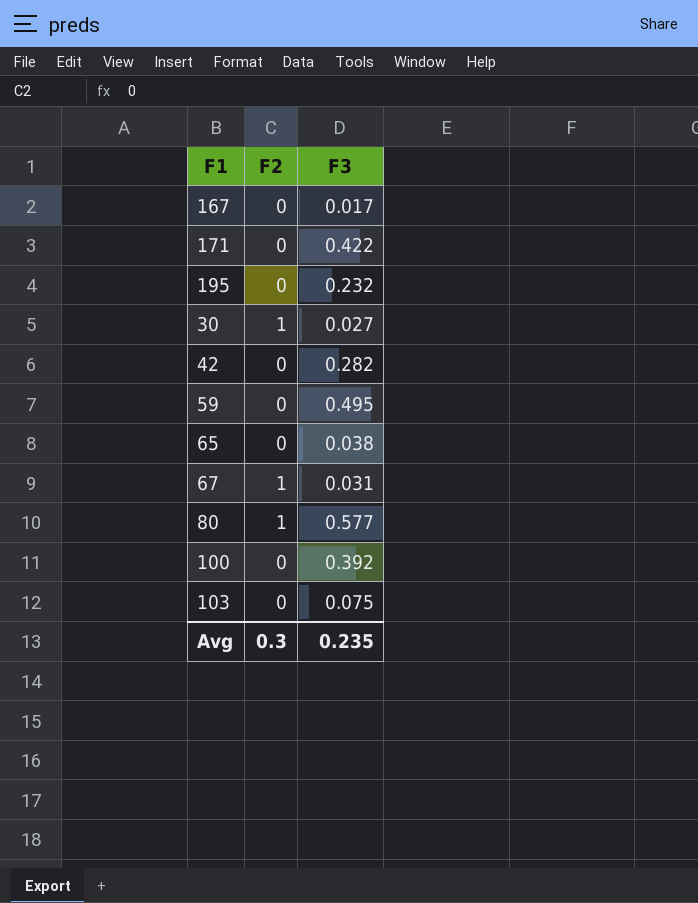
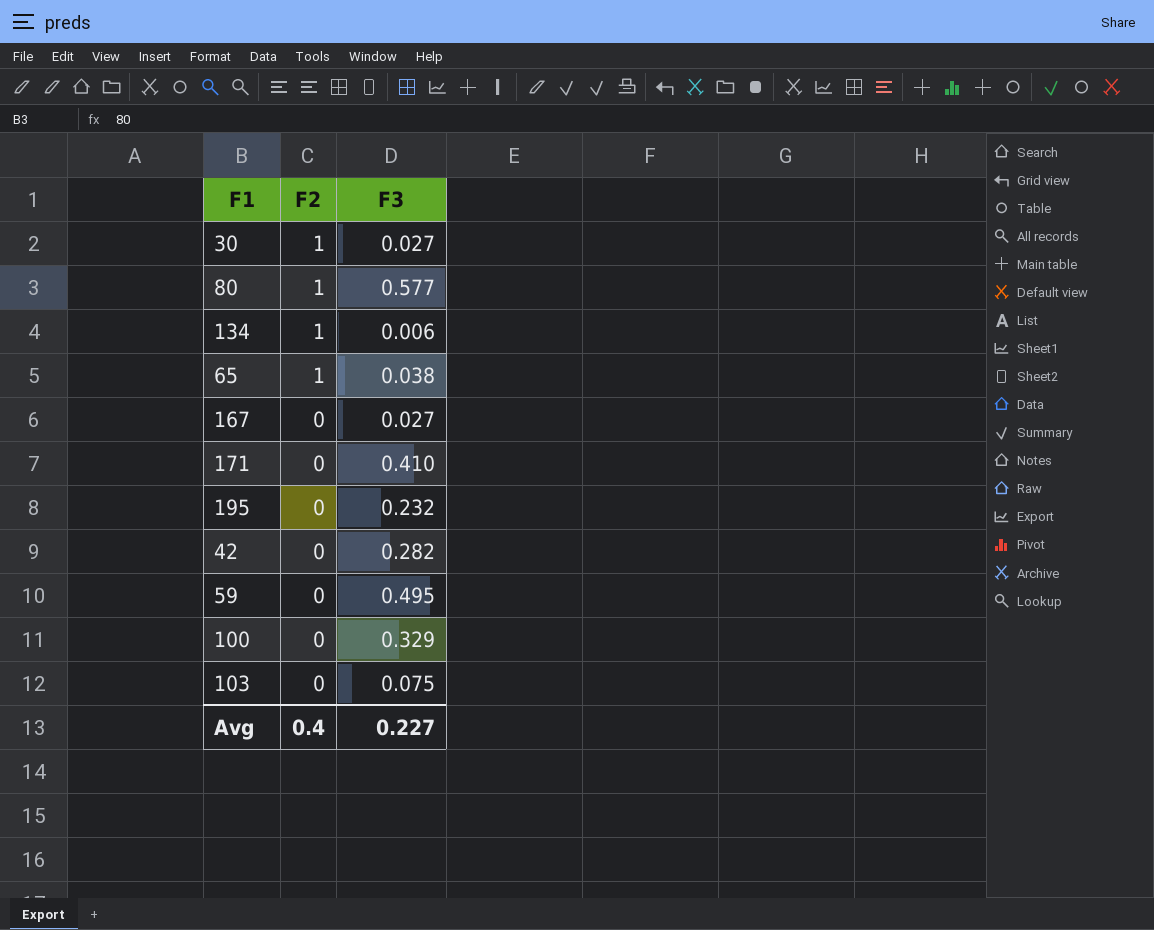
row order: none -> F2 descending
row 67: 1 | 0.031 -> none
row 134: none -> 1 | 0.006
65 | F2: 0 -> 1
167 | F3: 0.017 -> 0.027
171 | F3: 0.422 -> 0.410
100 | F3: 0.392 -> 0.329
Avg | F2: 0.3 -> 0.4
Avg | F3: 0.235 -> 0.227

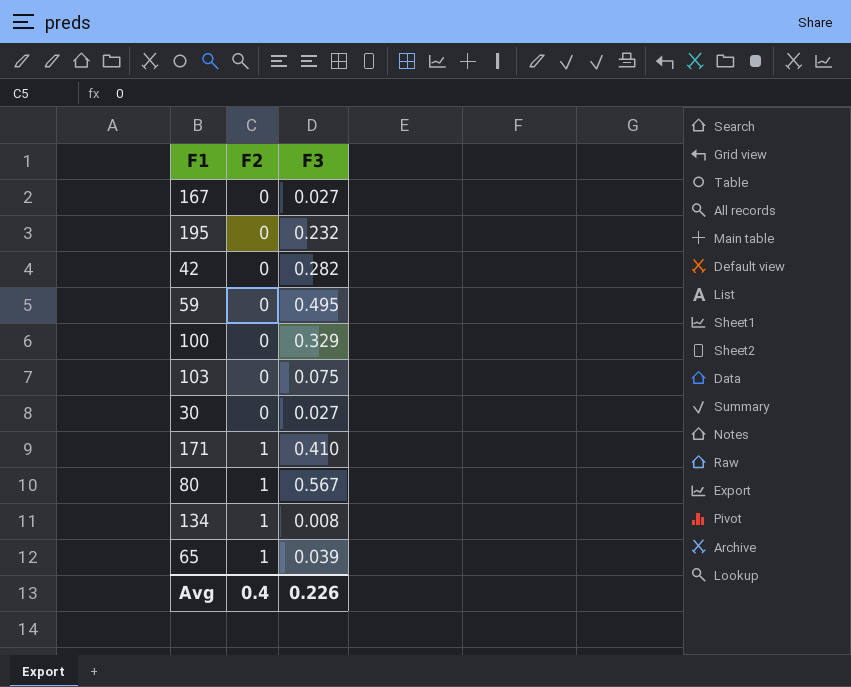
row order: F2 descending -> F2 ascending
30 | F2: 1 -> 0
171 | F2: 0 -> 1
80 | F3: 0.577 -> 0.567
134 | F3: 0.006 -> 0.008
65 | F3: 0.038 -> 0.039
Avg | F3: 0.227 -> 0.226

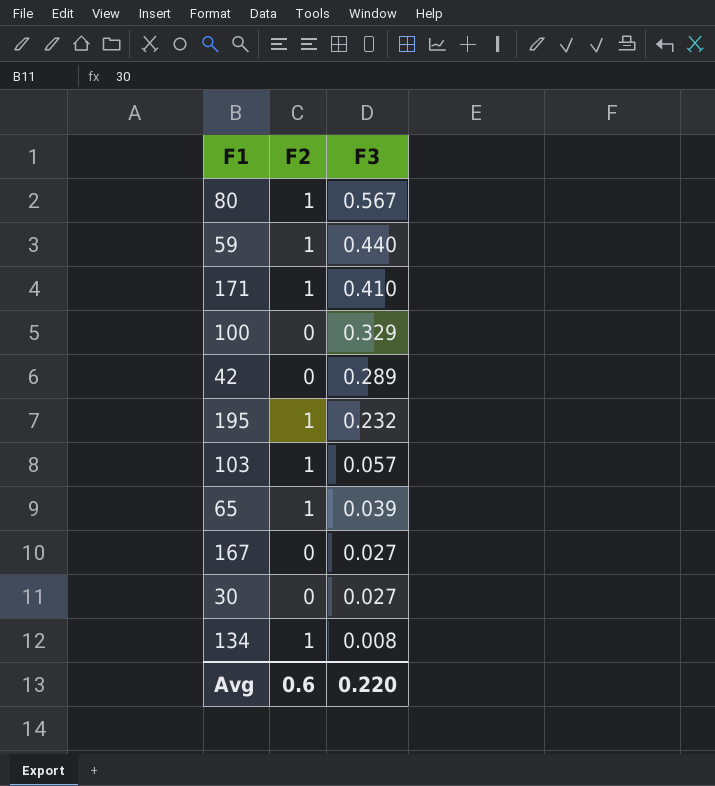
row order: F2 ascending -> F3 descending
59 | F2: 0 -> 1
59 | F3: 0.495 -> 0.440
42 | F3: 0.282 -> 0.289
195 | F2: 0 -> 1
103 | F2: 0 -> 1
103 | F3: 0.075 -> 0.057
Avg | F2: 0.4 -> 0.6
Avg | F3: 0.226 -> 0.220

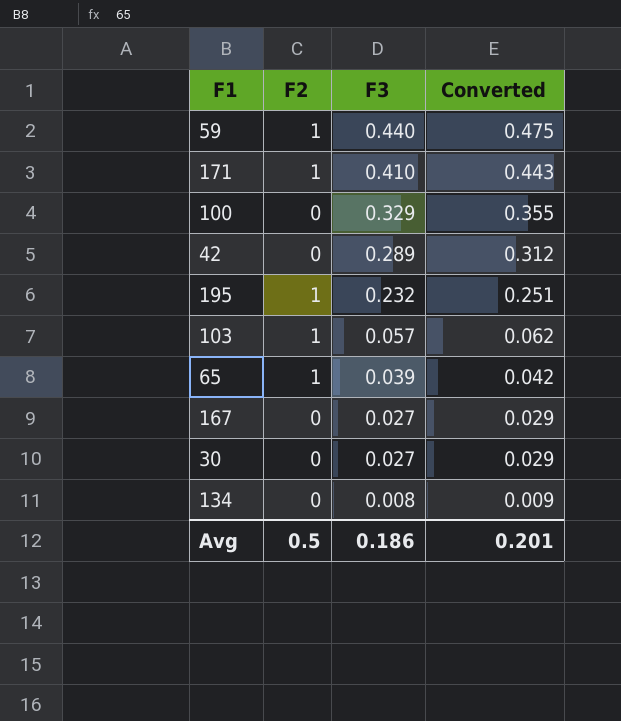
column Converted | formula: none -> [F3] * 1.08
row 80: 1 | 0.567 -> none
134 | F2: 1 -> 0
Avg | F2: 0.6 -> 0.5
Avg | F3: 0.220 -> 0.186

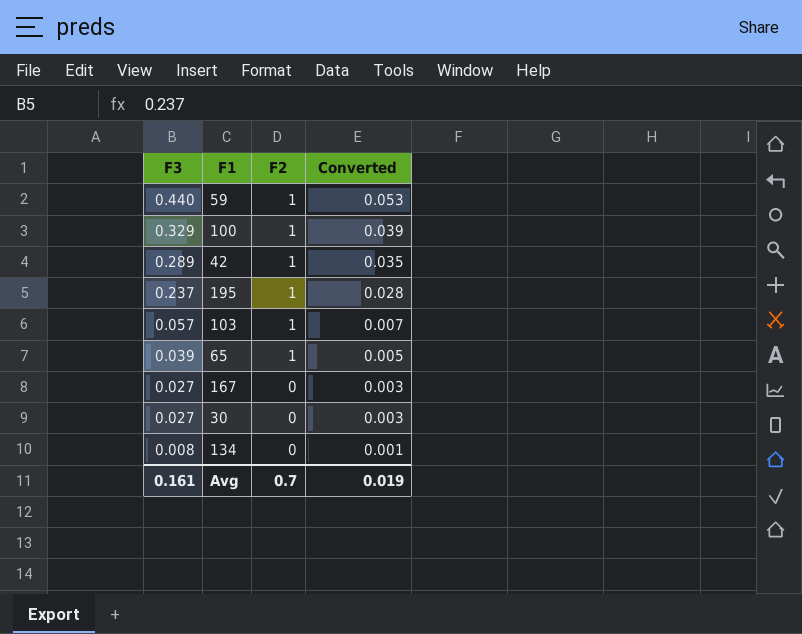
column F3 | position: 3 -> 1
column Converted | formula: [F3] * 1.08 -> [F3] * 0.12
row 171: 1 | 0.410 | 0.443 -> none
100 | F2: 0 -> 1
42 | F2: 0 -> 1
195 | F3: 0.232 -> 0.237
Avg | F3: 0.186 -> 0.161
Avg | F2: 0.5 -> 0.7
Avg | Converted: 0.201 -> 0.019

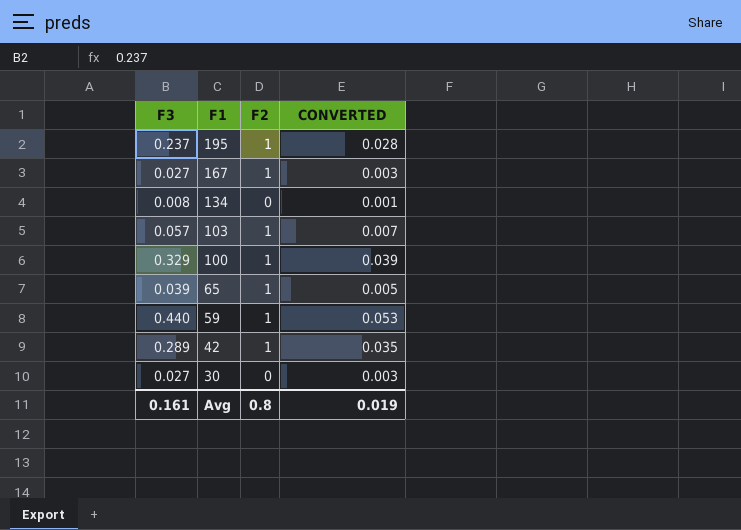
row order: F3 descending -> F1 descending
column name: Converted -> CONVERTED
167 | F2: 0 -> 1
Avg | F2: 0.7 -> 0.8

